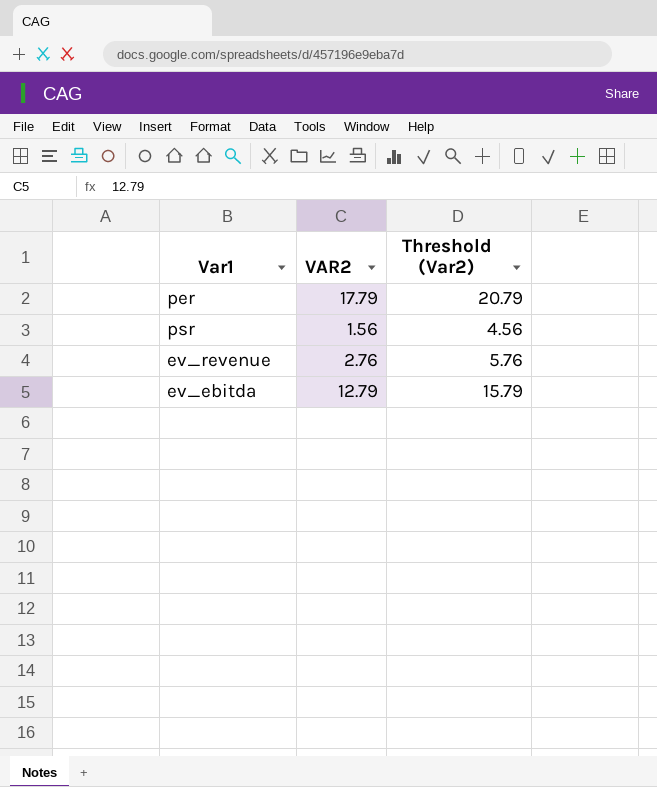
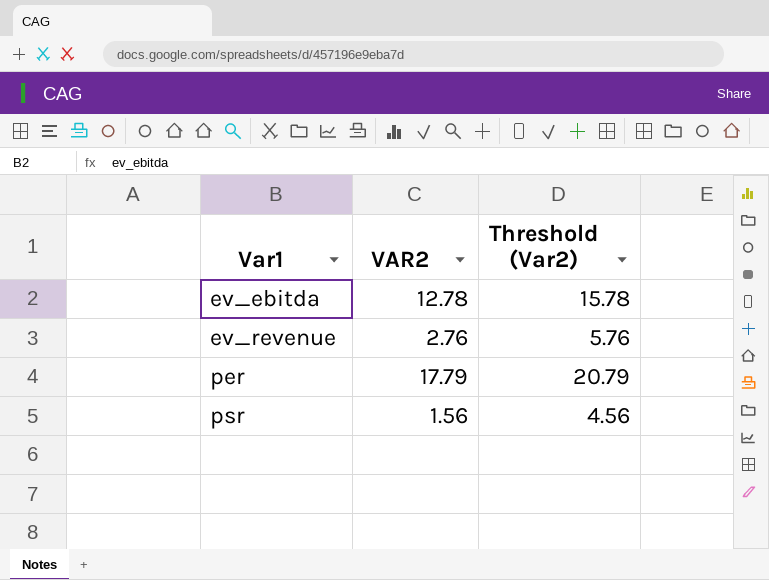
row order: none -> Var1 ascending
ev_ebitda | VAR2: 12.79 -> 12.78
ev_ebitda | Threshold (Var2): 15.79 -> 15.78

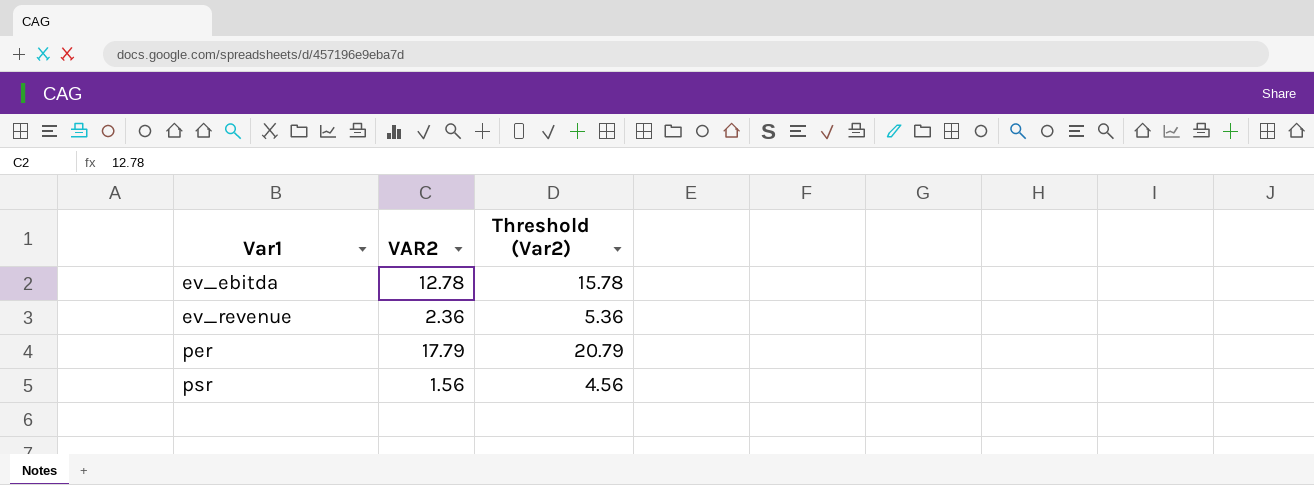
ev_revenue | VAR2: 2.76 -> 2.36
ev_revenue | Threshold (Var2): 5.76 -> 5.36

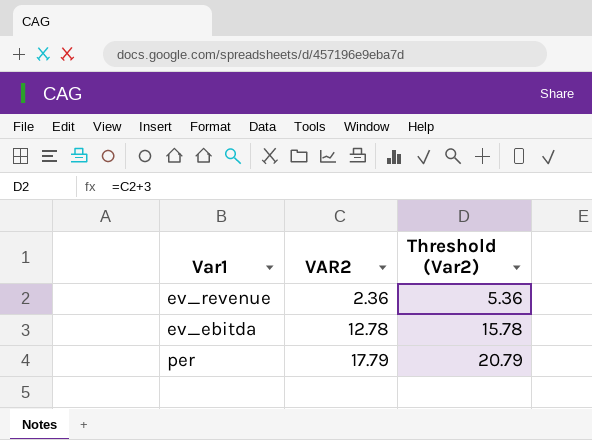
row order: Var1 ascending -> VAR2 ascending
row psr: 1.56 | 4.56 -> none

